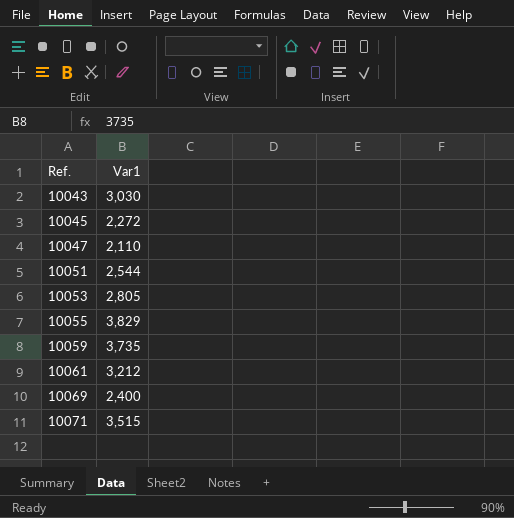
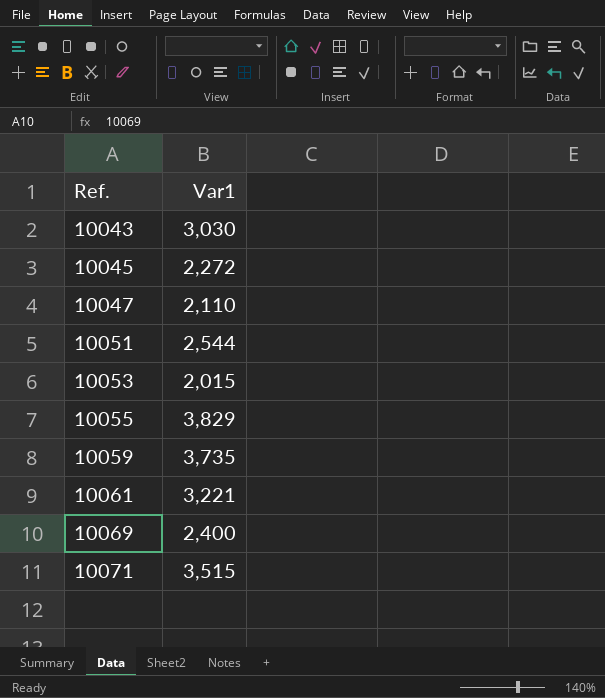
10053 | Var1: 2,805 -> 2,015
10061 | Var1: 3,212 -> 3,221

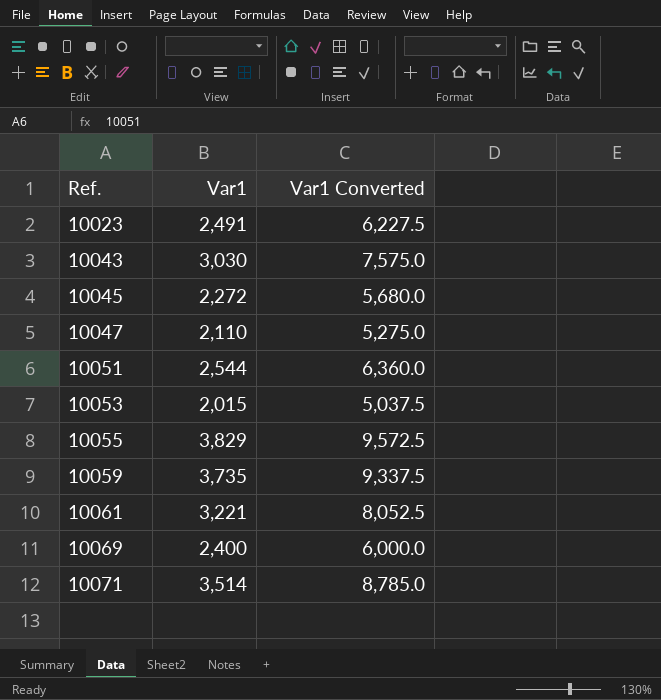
column Var1 Converted | formula: none -> [Var1] * 2.5
row 10023: none -> 2,491 | 6,227.5
10071 | Var1: 3,515 -> 3,514

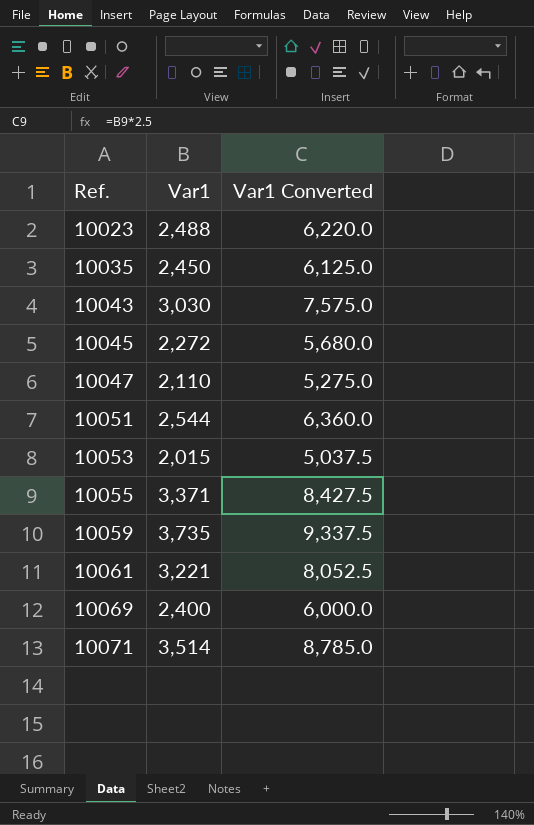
10023 | Var1: 2,491 -> 2,488
10023 | Var1 Converted: 6,227.5 -> 6,220.0
row 10035: none -> 2,450 | 6,125.0
10055 | Var1: 3,829 -> 3,371
10055 | Var1 Converted: 9,572.5 -> 8,427.5

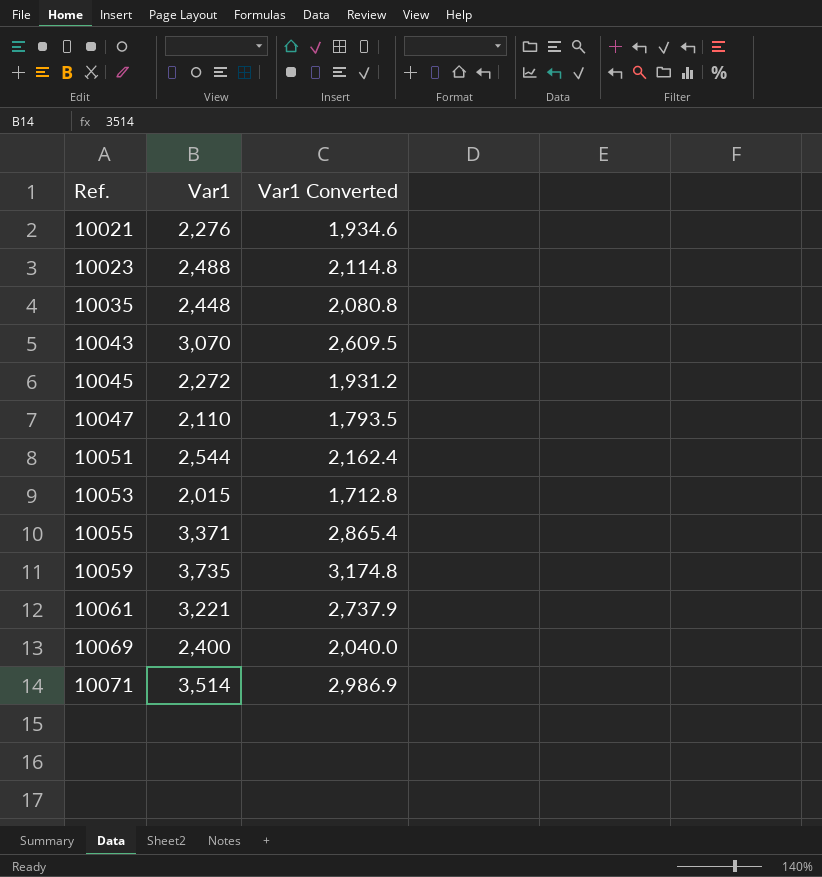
column Var1 Converted | formula: [Var1] * 2.5 -> [Var1] * 0.85
row 10021: none -> 2,276 | 1,934.6
10035 | Var1: 2,450 -> 2,448
10043 | Var1: 3,030 -> 3,070

